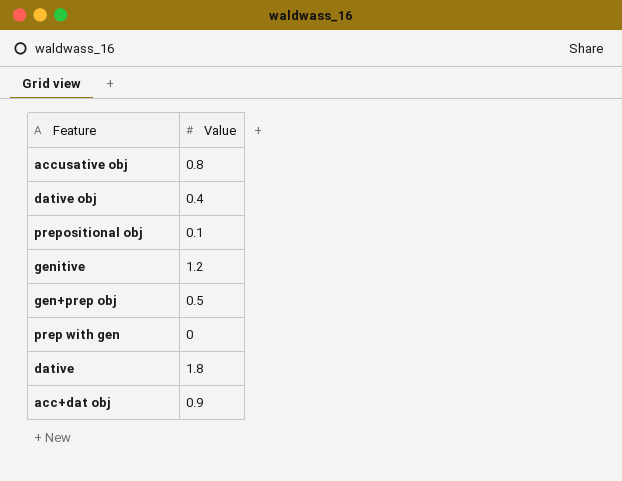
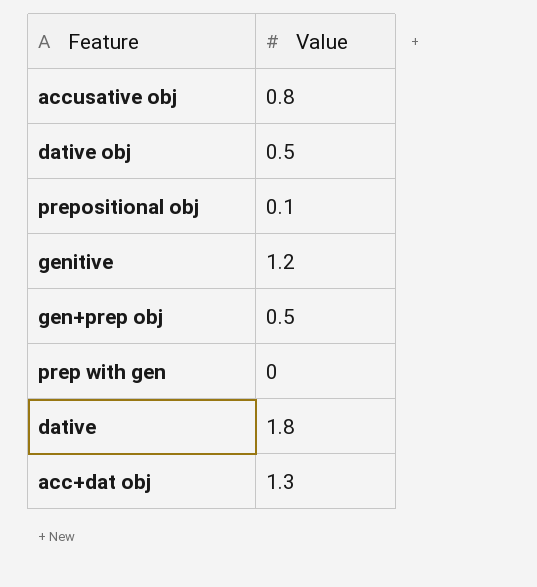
dative obj | Value: 0.4 -> 0.5
acc+dat obj | Value: 0.9 -> 1.3

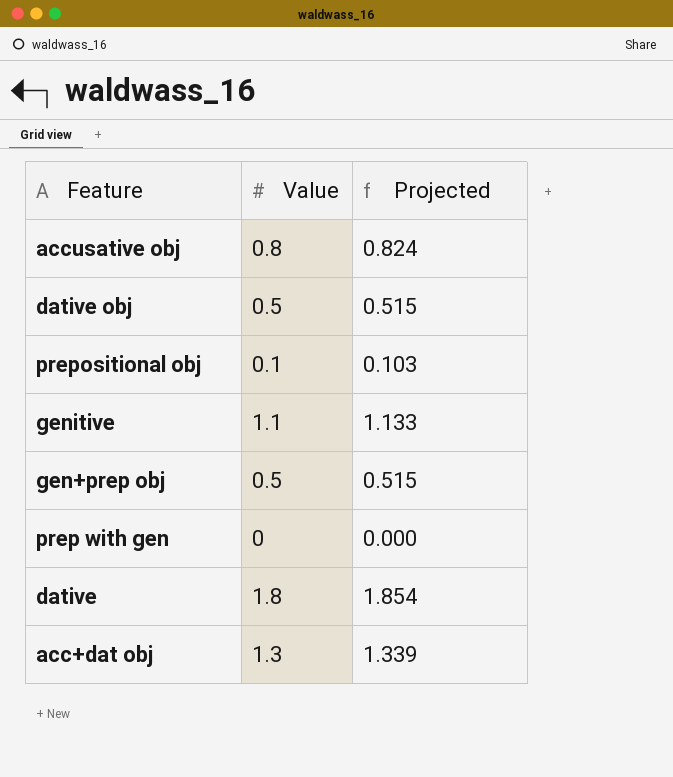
column Projected | formula: none -> [Value] * 1.03
genitive | Value: 1.2 -> 1.1

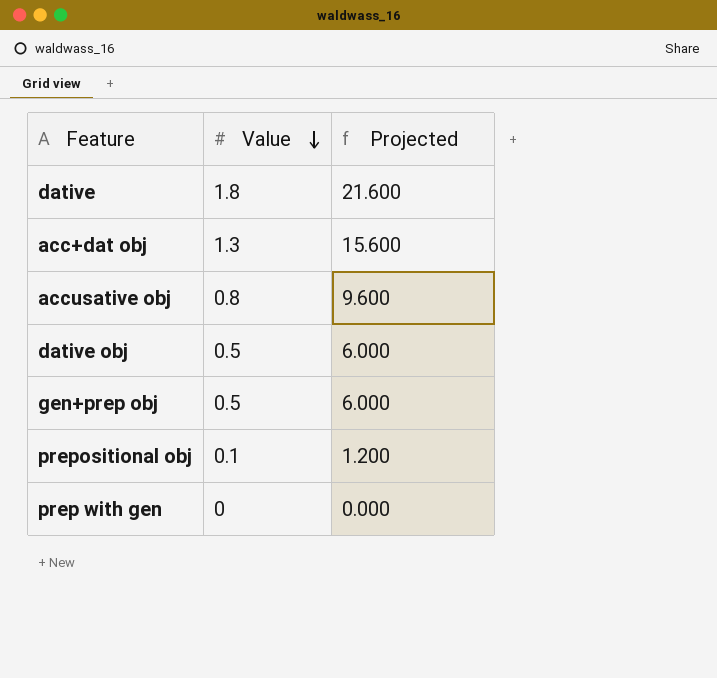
row order: none -> Value descending
column Projected | formula: [Value] * 1.03 -> [Value] * 12
row genitive: 1.1 | 1.133 -> none

